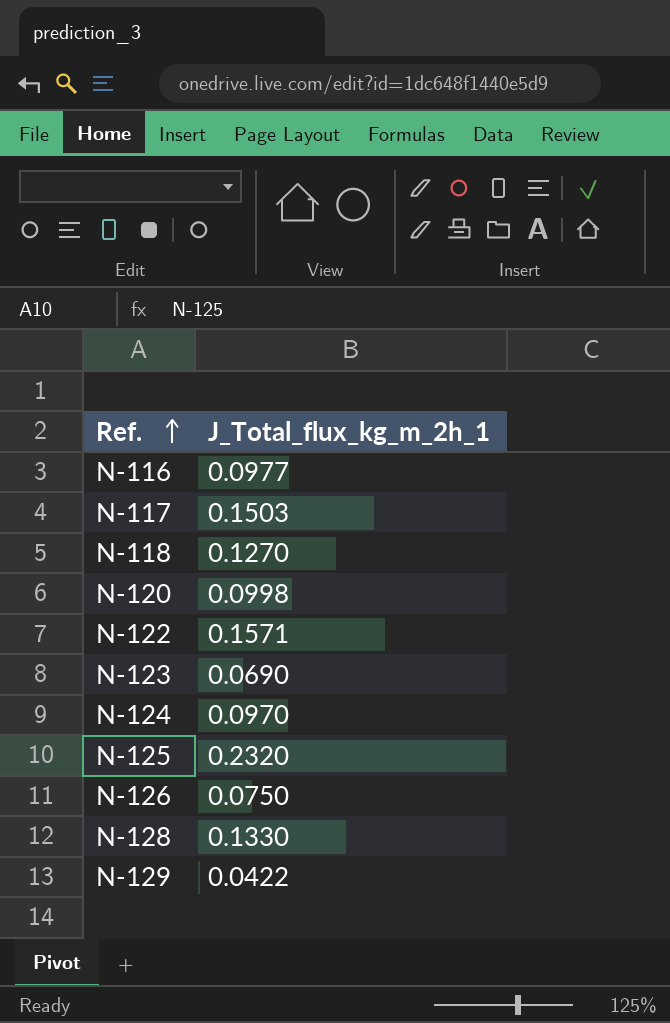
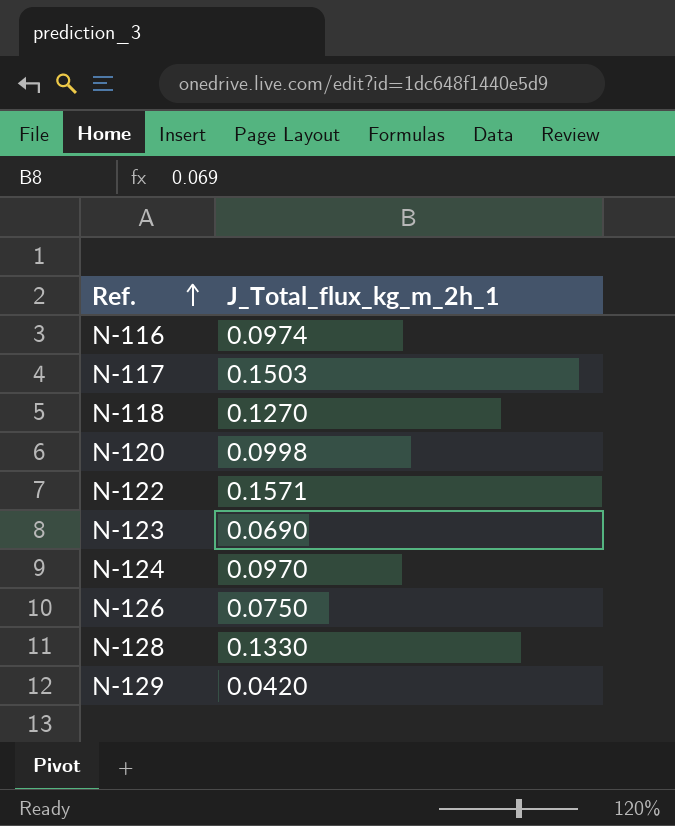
row N-125: 0.2320 -> none
N-116 | J_Total_flux_kg_m_2h_1: 0.0977 -> 0.0974
N-129 | J_Total_flux_kg_m_2h_1: 0.0422 -> 0.0420

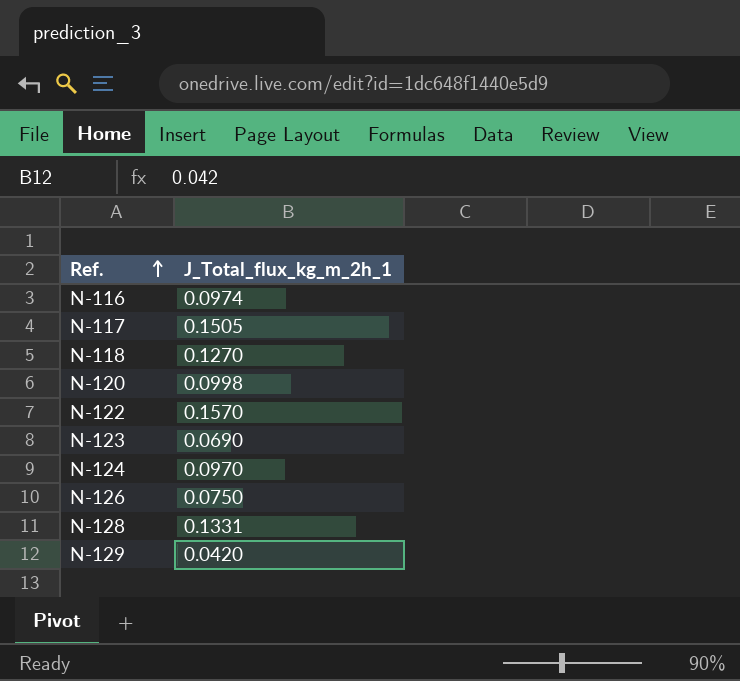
N-117 | J_Total_flux_kg_m_2h_1: 0.1503 -> 0.1505
N-122 | J_Total_flux_kg_m_2h_1: 0.1571 -> 0.1570
N-128 | J_Total_flux_kg_m_2h_1: 0.1330 -> 0.1331

